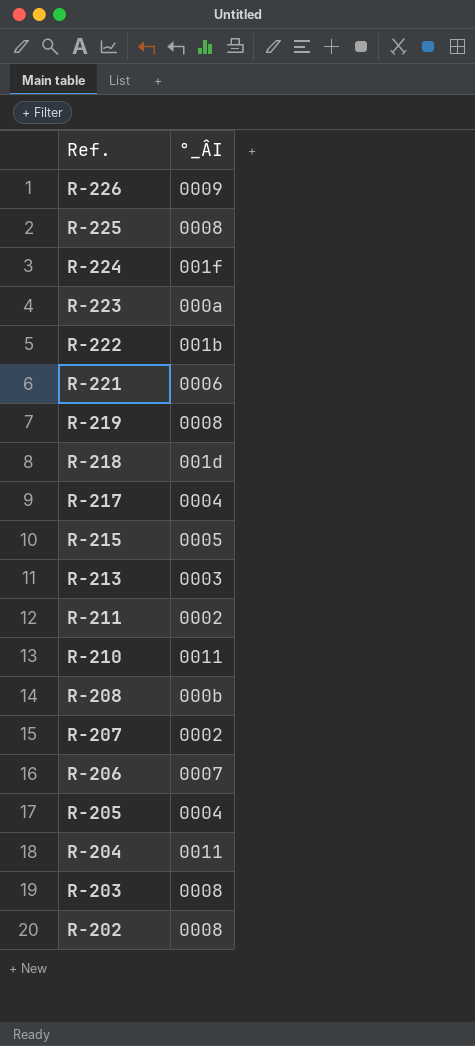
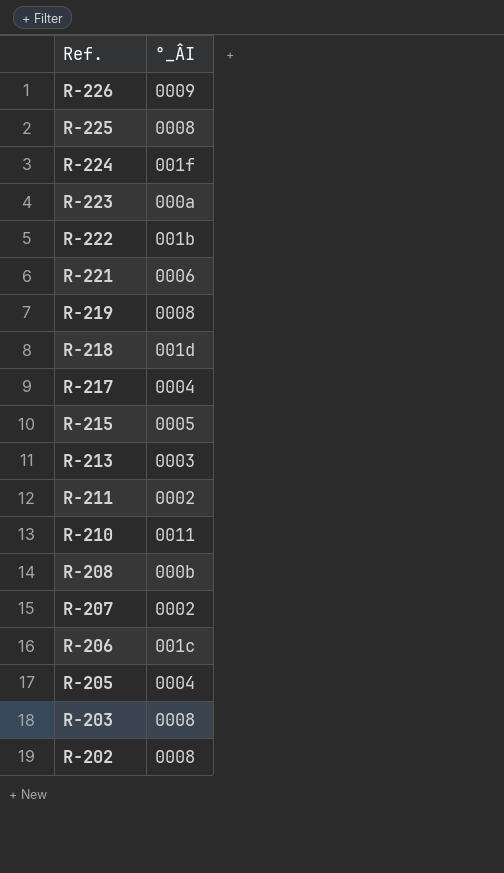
row R-204: 0011 -> none
R-206 | °_ÂI: 0007 -> 001c

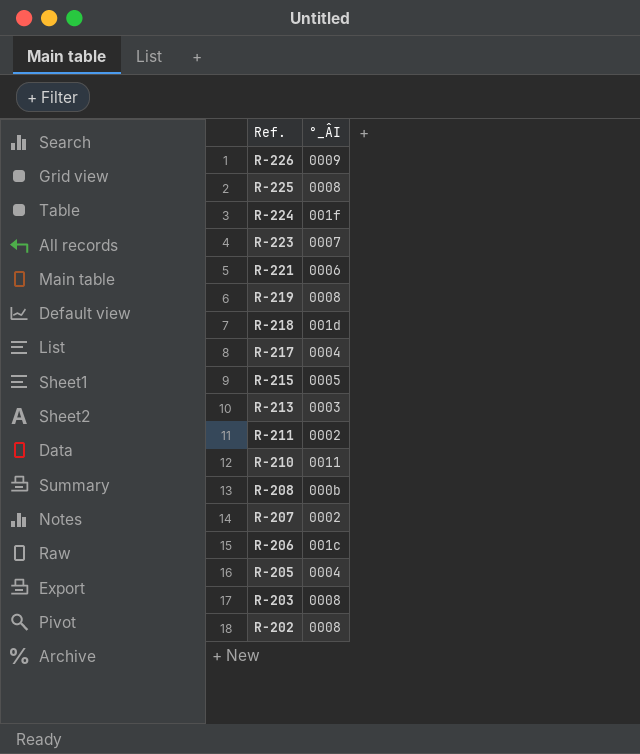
row R-222: 001b -> none
R-223 | °_ÂI: 000a -> 0007

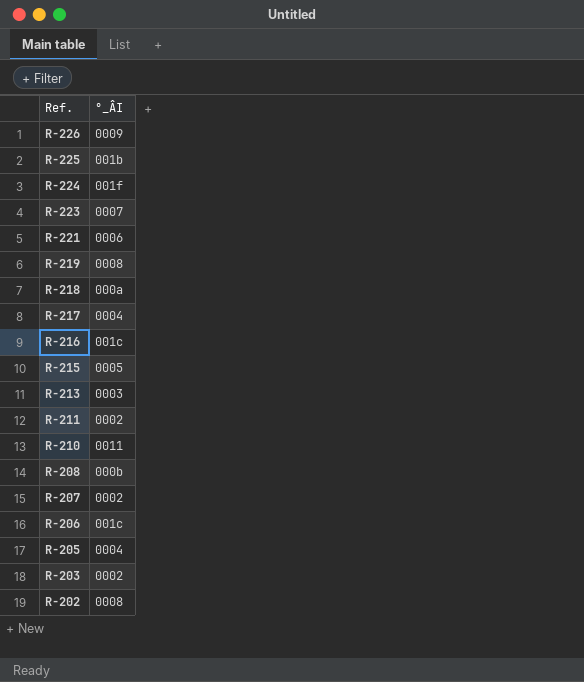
R-225 | °_ÂI: 0008 -> 001b
R-218 | °_ÂI: 001d -> 000a
row R-216: none -> 001c
R-203 | °_ÂI: 0008 -> 0002

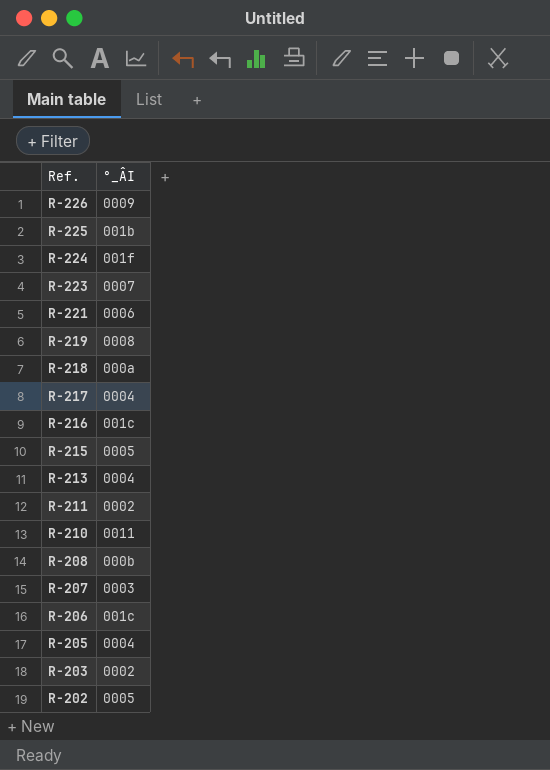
R-213 | °_ÂI: 0003 -> 0004
R-207 | °_ÂI: 0002 -> 0003
R-202 | °_ÂI: 0008 -> 0005

